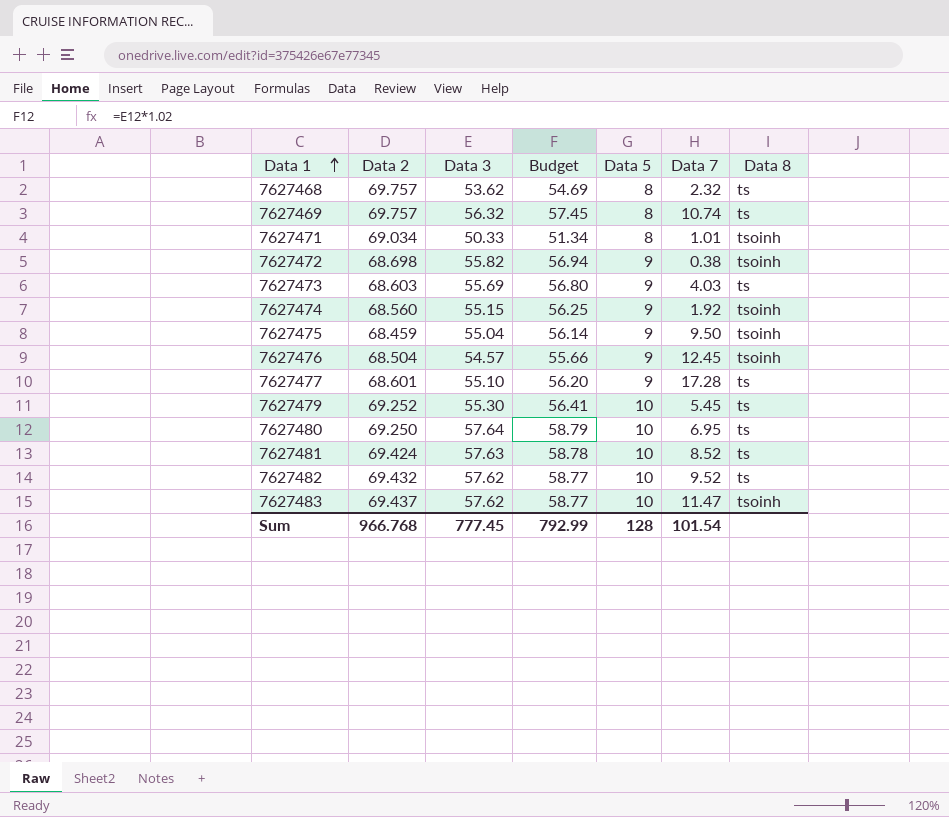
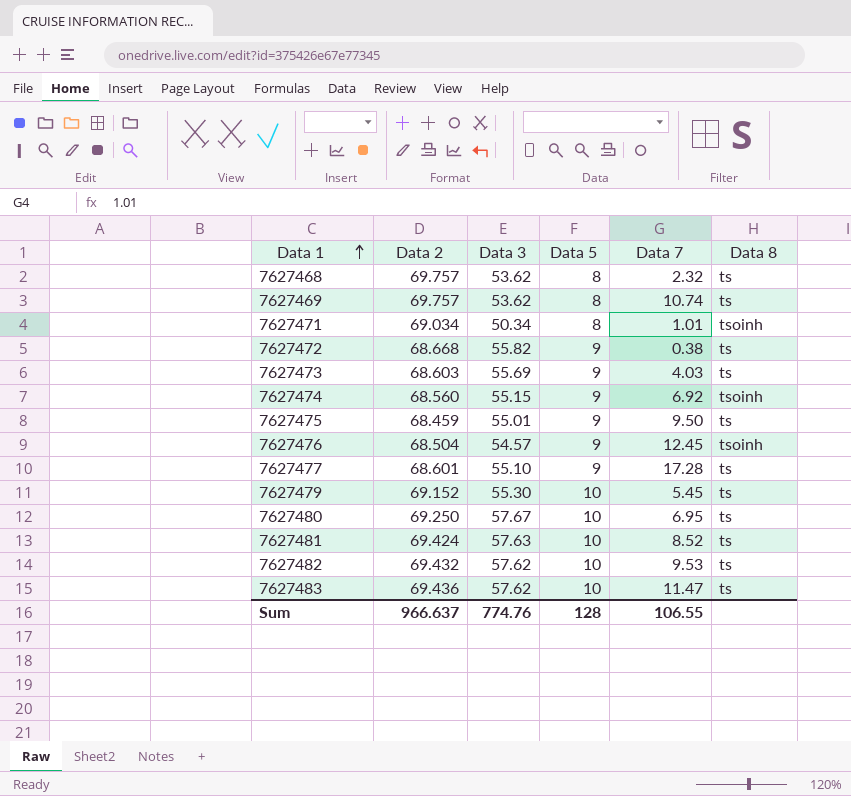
column Budget | formula: [Data 3] * 1.02 -> none
7627469 | Data 3: 56.32 -> 53.62
7627471 | Data 3: 50.33 -> 50.34
7627472 | Data 2: 68.698 -> 68.668
7627472 | Data 8: tsoinh -> ts
7627474 | Data 7: 1.92 -> 6.92
7627475 | Data 3: 55.04 -> 55.01
7627475 | Data 8: tsoinh -> ts
7627479 | Data 2: 69.252 -> 69.152
7627480 | Data 3: 57.64 -> 57.67
7627482 | Data 7: 9.52 -> 9.53
7627483 | Data 2: 69.437 -> 69.436
7627483 | Data 8: tsoinh -> ts
Sum | Data 2: 966.768 -> 966.637
Sum | Data 3: 777.45 -> 774.76
Sum | Data 7: 101.54 -> 106.55

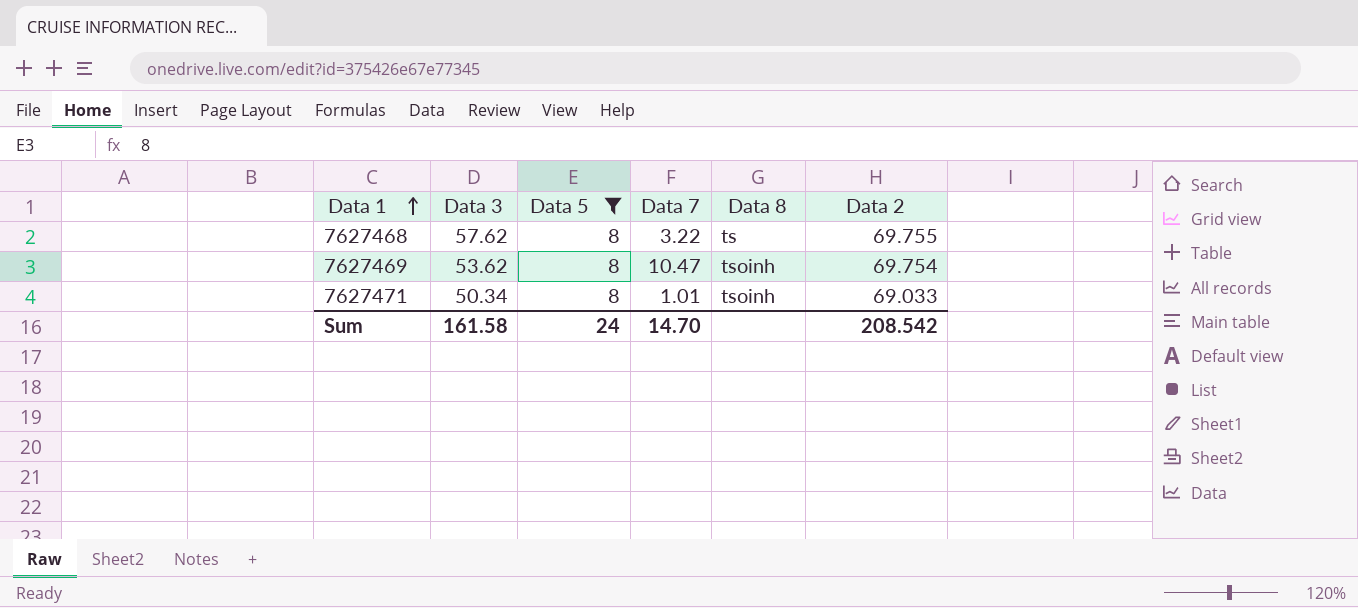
filter: none -> Data 5 = 8
column Data 2 | position: 2 -> 6
7627468 | Data 3: 53.62 -> 57.62
7627468 | Data 7: 2.32 -> 3.22
7627468 | Data 2: 69.757 -> 69.755
7627469 | Data 7: 10.74 -> 10.47
7627469 | Data 8: ts -> tsoinh
7627469 | Data 2: 69.757 -> 69.754
7627471 | Data 2: 69.034 -> 69.033
Sum | Data 3: 774.76 -> 161.58
Sum | Data 5: 128 -> 24
Sum | Data 7: 106.55 -> 14.70
Sum | Data 2: 966.637 -> 208.542

